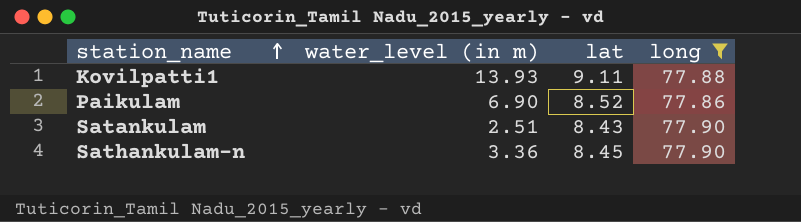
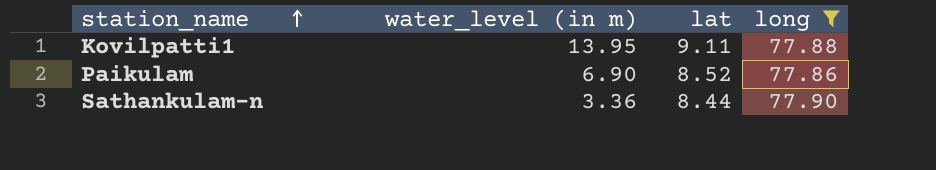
row Satankulam: 2.51 | 8.43 | 77.90 -> none
Kovilpatti1 | water_level (in m): 13.93 -> 13.95
Sathankulam-n | lat: 8.45 -> 8.44

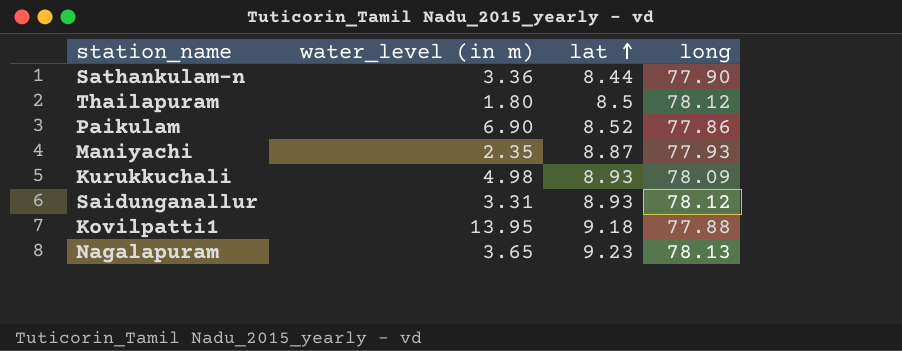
filter: long <= 77.90 -> none
row order: station_name ascending -> lat ascending
Kovilpatti1 | lat: 9.11 -> 9.18

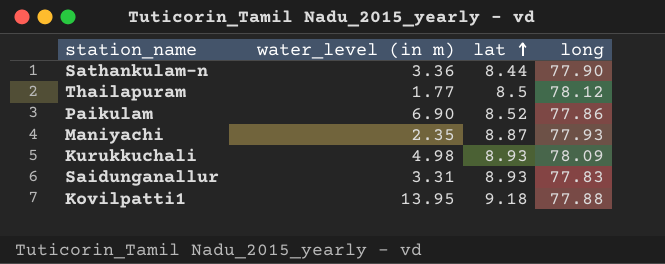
row Nagalapuram: 3.65 | 9.23 | 78.13 -> none
Thailapuram | water_level (in m): 1.80 -> 1.77
Saidunganallur | long: 78.12 -> 77.83

